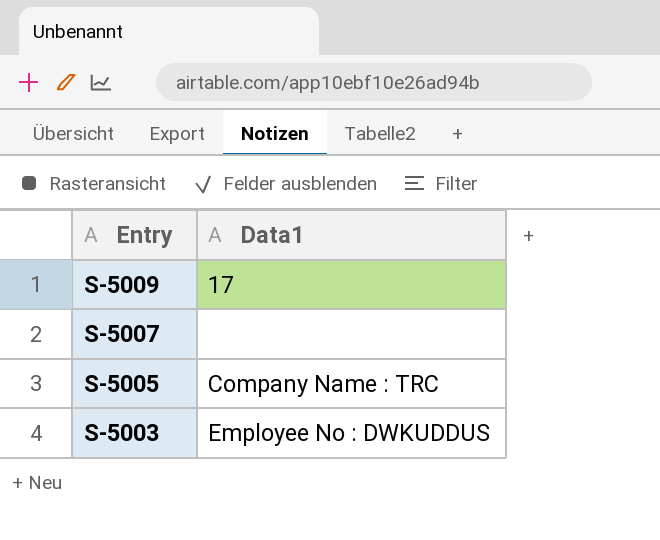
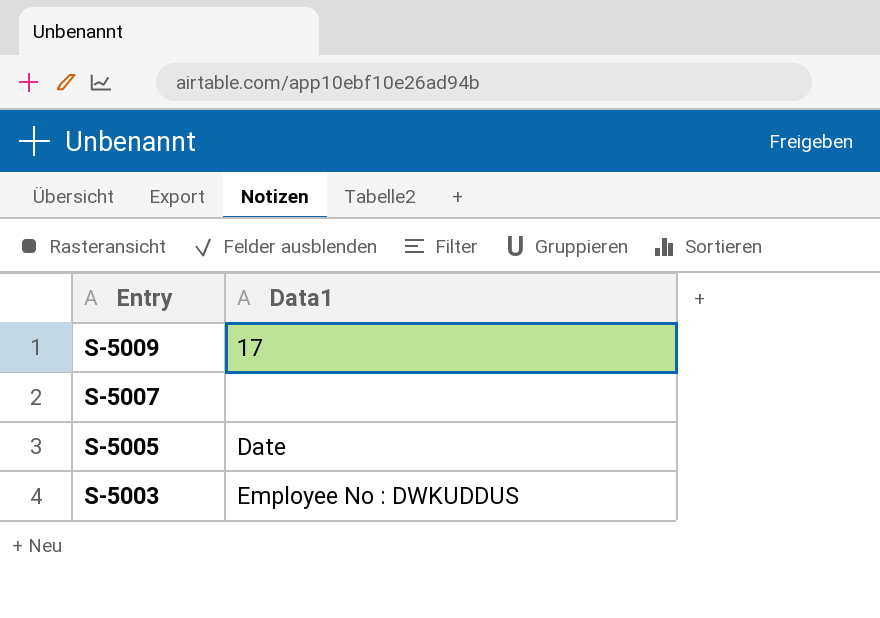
S-5005 | Data1: Company Name : TRC -> Date

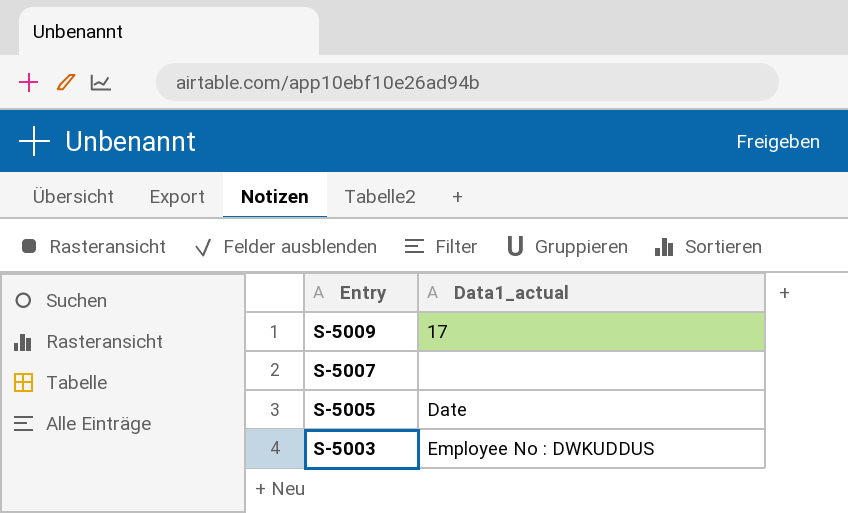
column name: Data1 -> Data1_actual

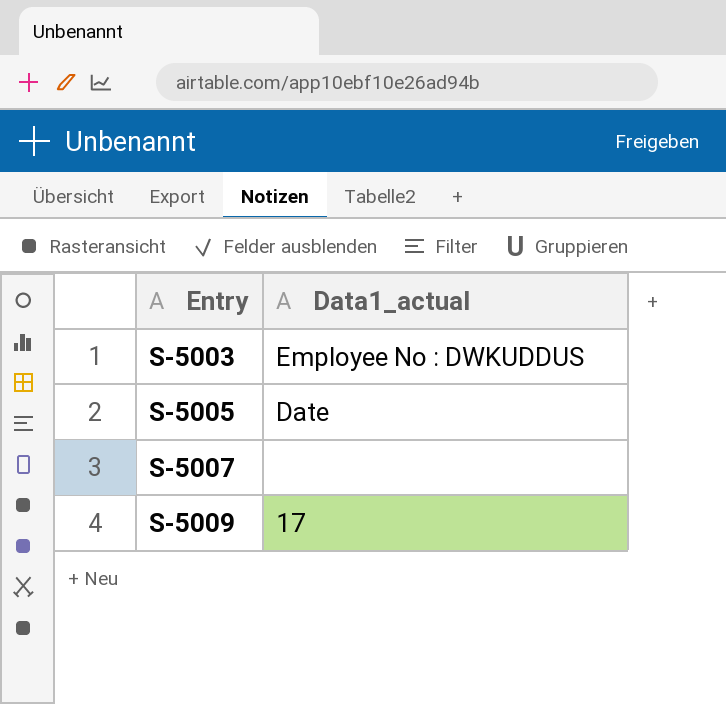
row order: Entry descending -> Entry ascending

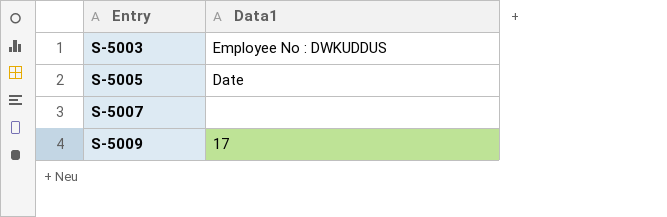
column name: Data1_actual -> Data1

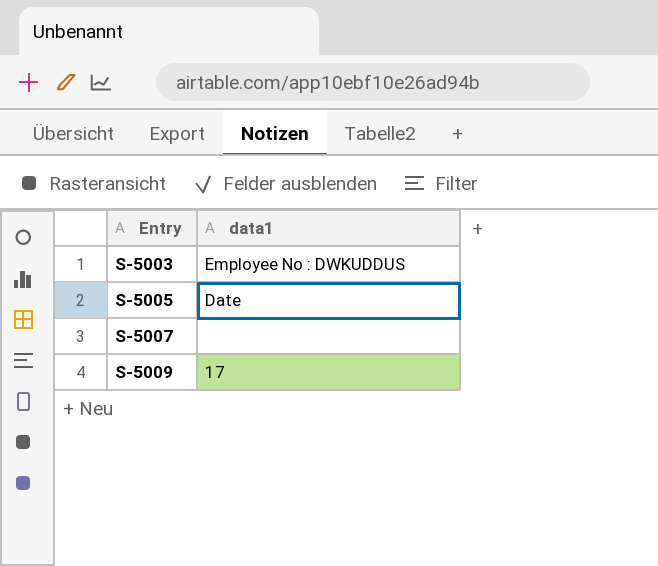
column name: Data1 -> data1

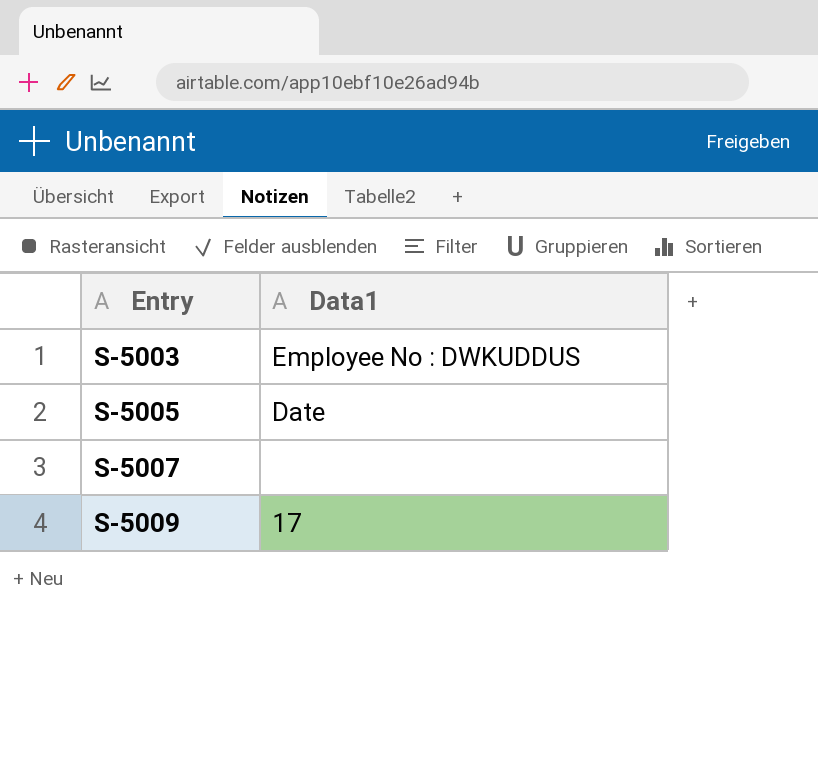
column name: data1 -> Data1

